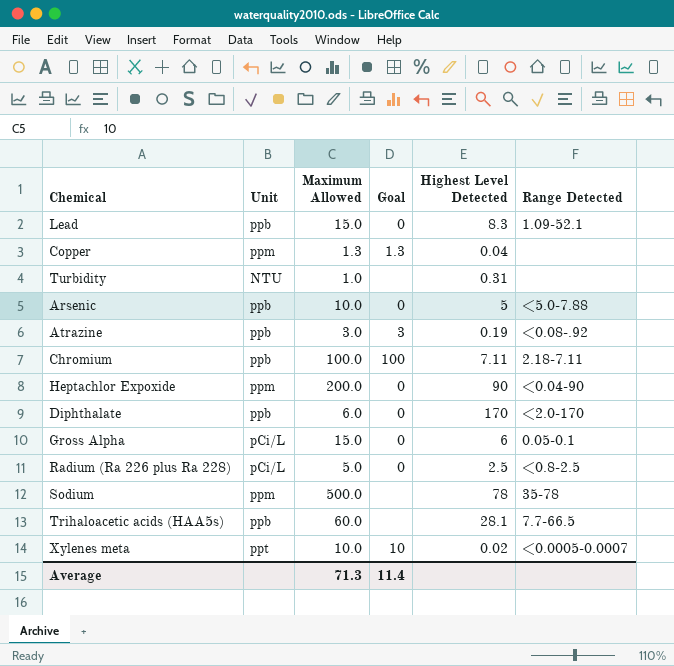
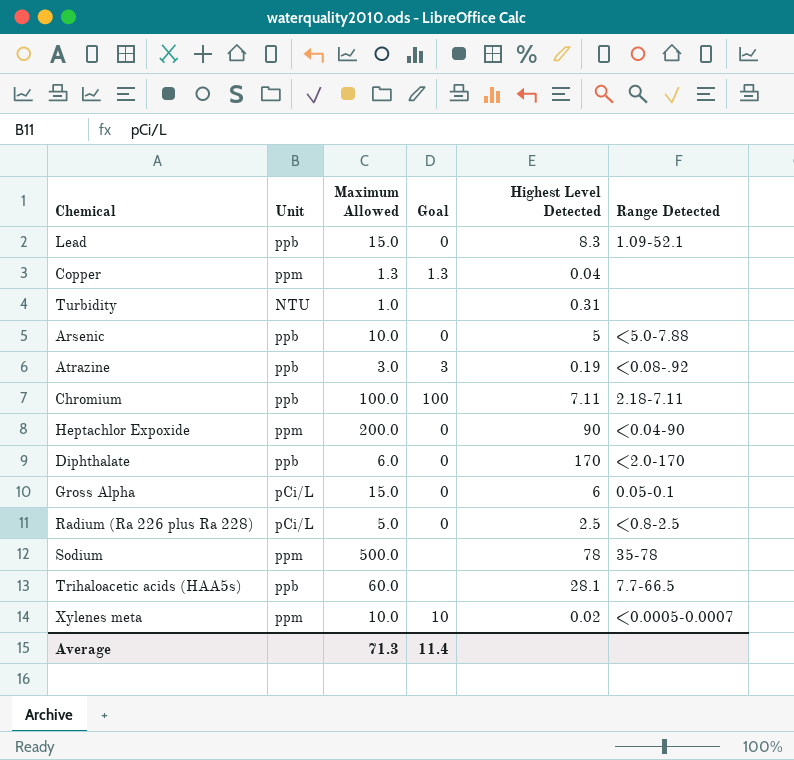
Xylenes meta | Unit: ppt -> ppm

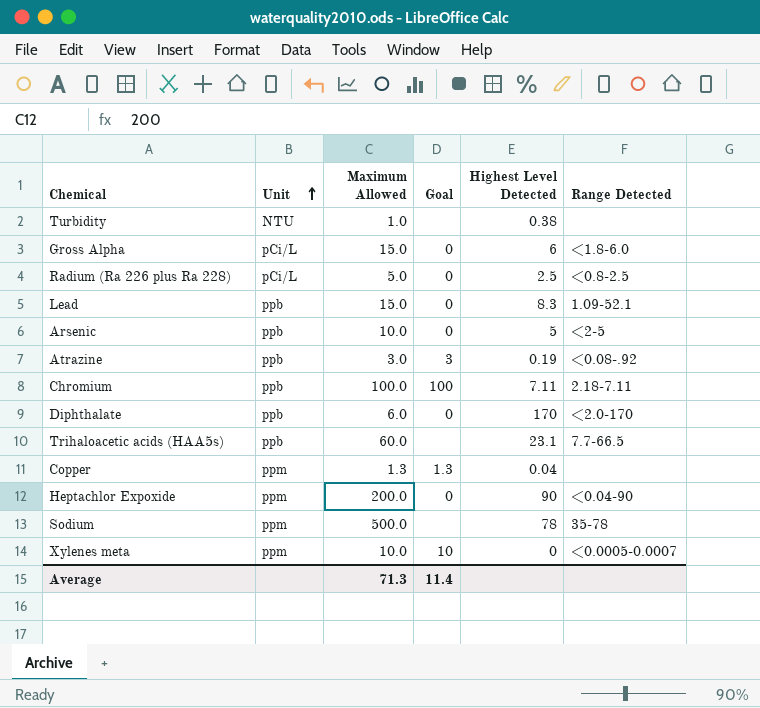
row order: none -> Unit ascending
Turbidity | Highest Level Detected: 0.31 -> 0.38
Gross Alpha | Range Detected: 0.05-0.1 -> <1.8-6.0
Arsenic | Range Detected: <5.0-7.88 -> <2-5
Trihaloacetic acids (HAA5s) | Highest Level Detected: 28.1 -> 23.1
Xylenes meta | Highest Level Detected: 0.02 -> 0

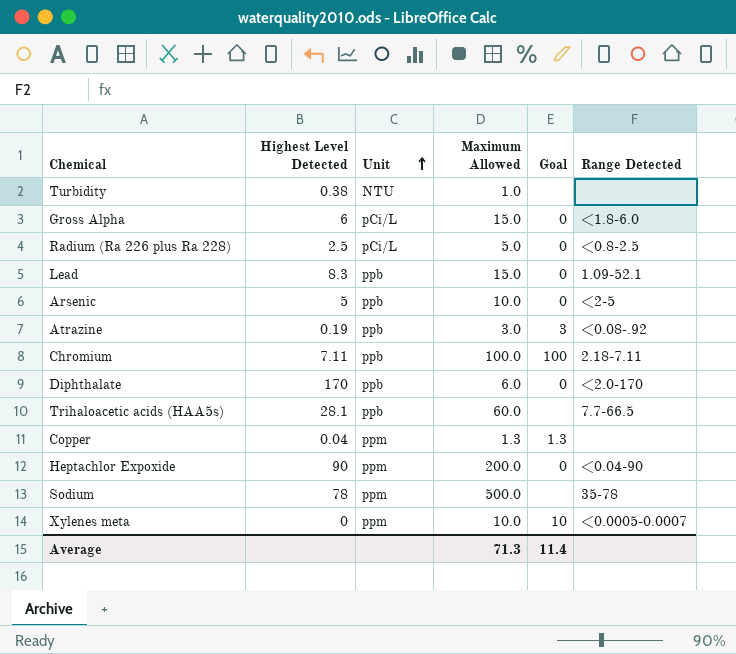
column Highest Level Detected | position: 5 -> 2
Trihaloacetic acids (HAA5s) | Highest Level Detected: 23.1 -> 28.1

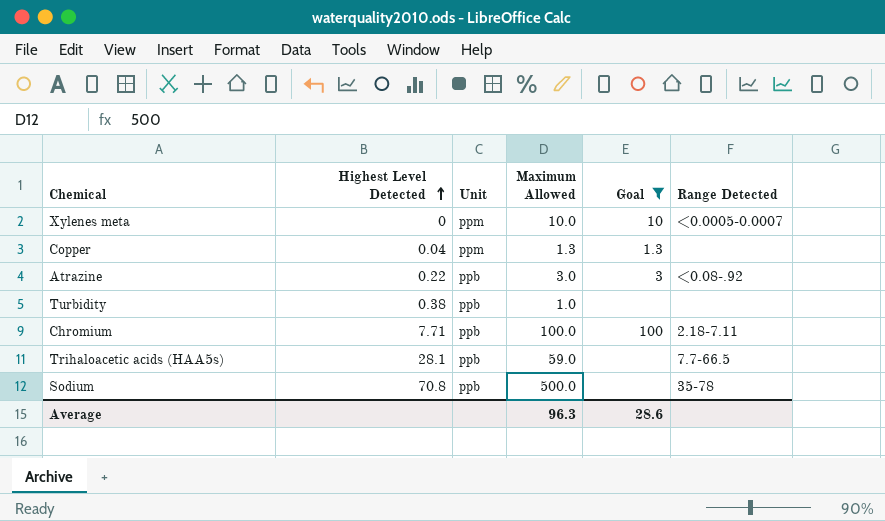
filter: none -> Goal != 0
row order: Unit ascending -> Highest Level Detected ascending
Atrazine | Highest Level Detected: 0.19 -> 0.22
Turbidity | Unit: NTU -> ppb
Chromium | Highest Level Detected: 7.11 -> 7.71
Trihaloacetic acids (HAA5s) | Maximum Allowed: 60.0 -> 59.0
Sodium | Highest Level Detected: 78 -> 70.8
Sodium | Unit: ppm -> ppb
Average | Maximum Allowed: 71.3 -> 96.3
Average | Goal: 11.4 -> 28.6

